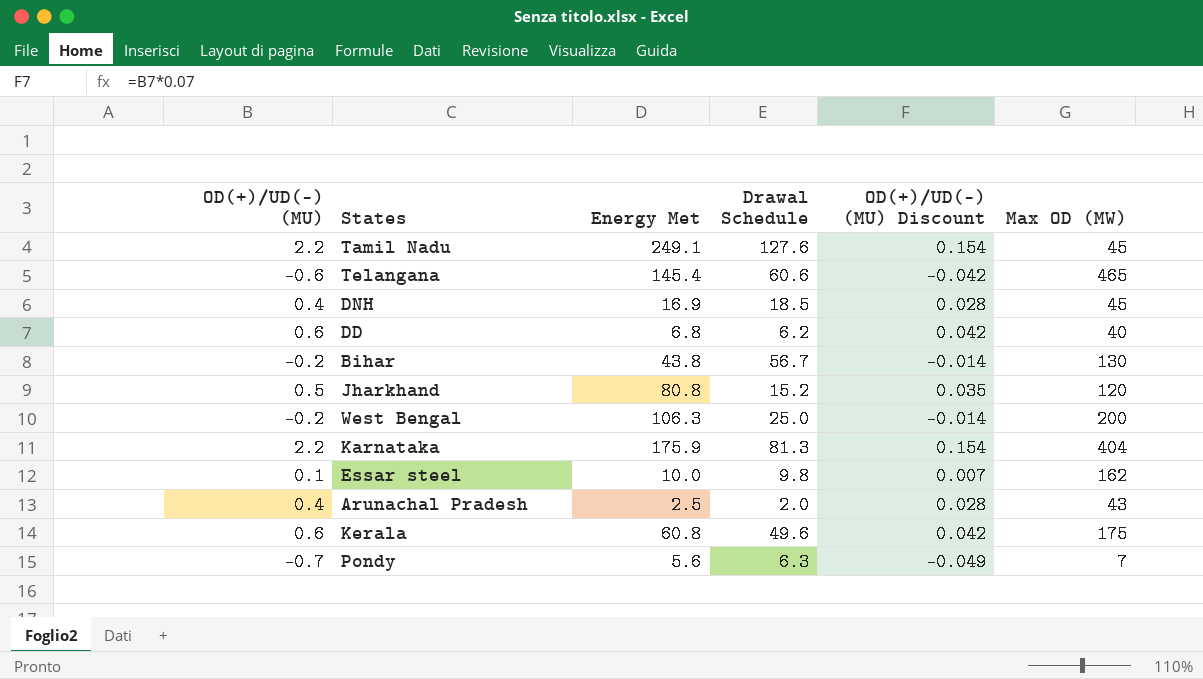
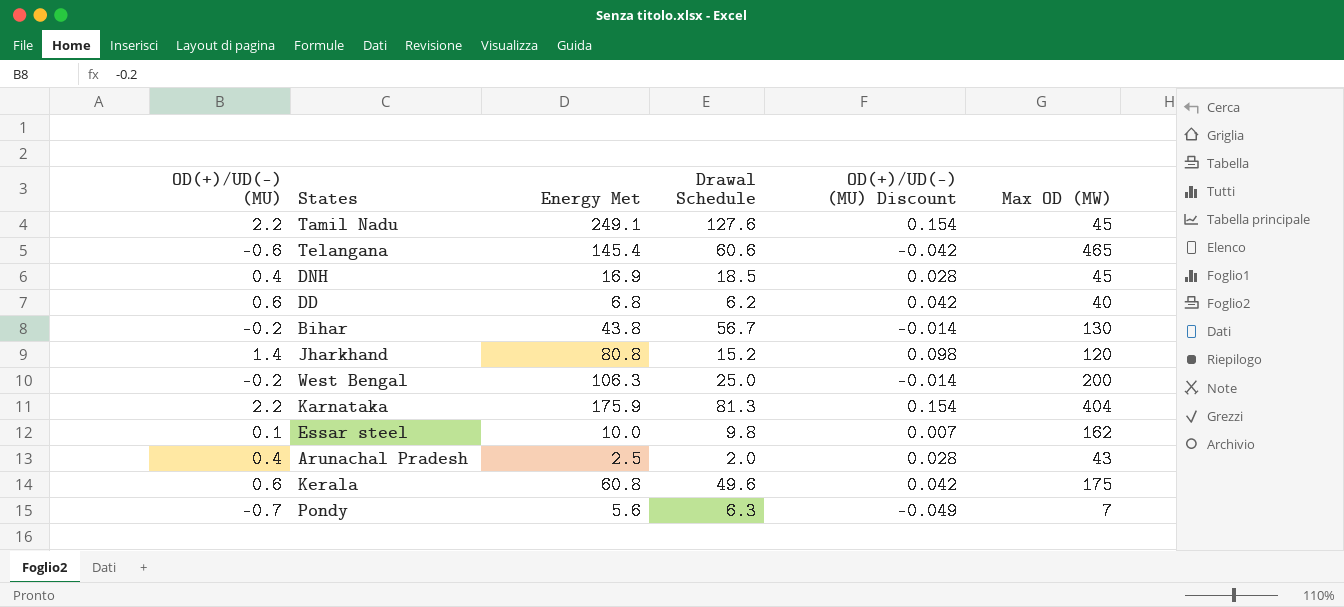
Jharkhand | OD(+)/UD(-) (MU): 0.5 -> 1.4
Jharkhand | OD(+)/UD(-) (MU) Discount: 0.035 -> 0.098

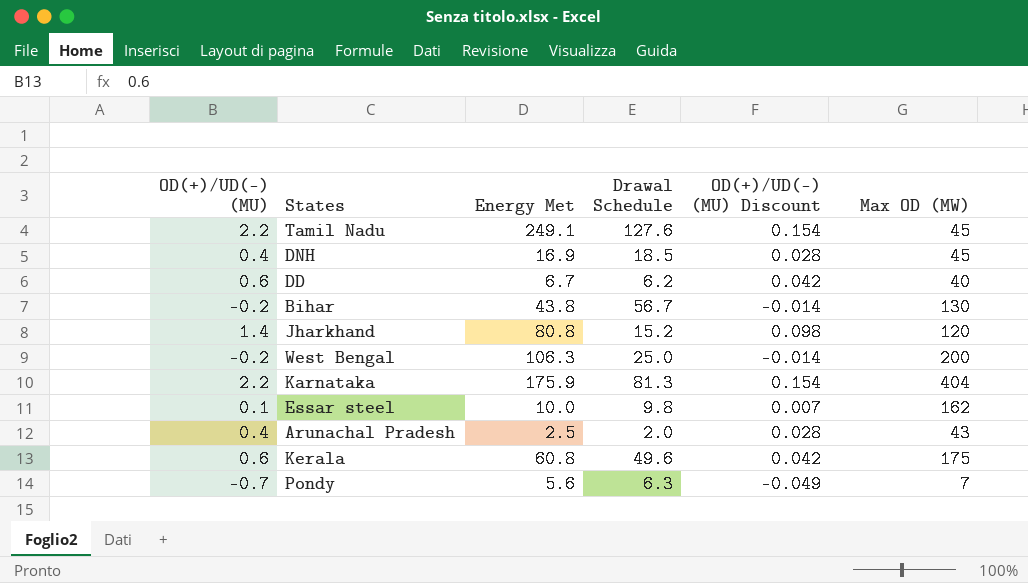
row Telangana: -0.6 | 145.4 | 60.6 | -0.042 | 465 -> none
DD | Energy Met: 6.8 -> 6.7

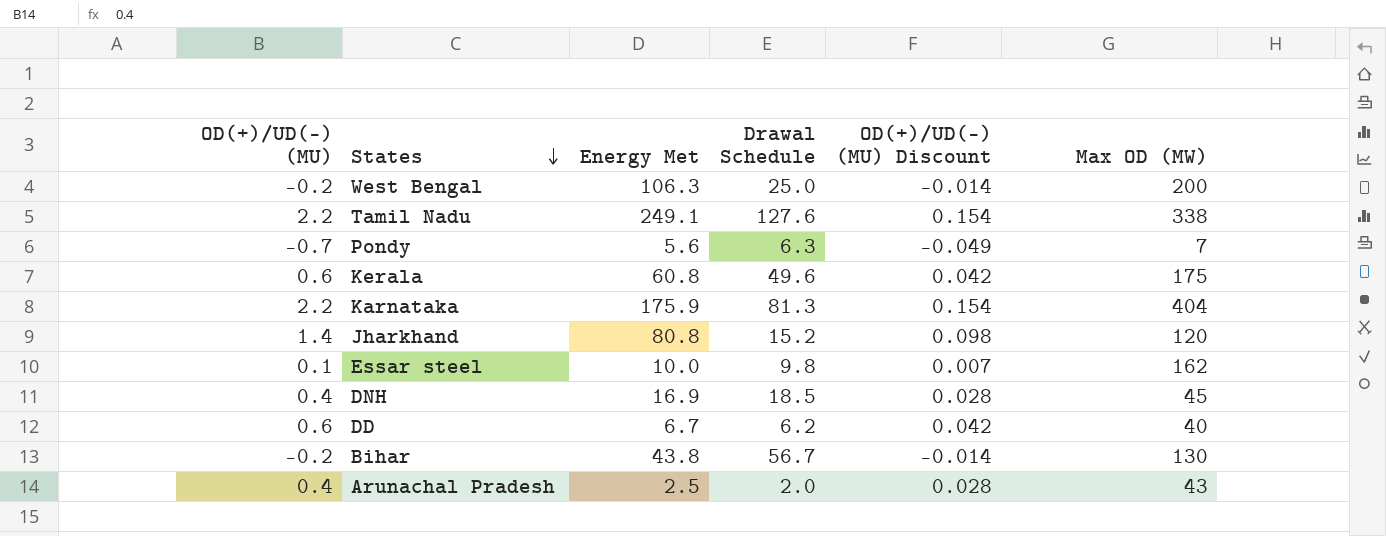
row order: none -> States descending
Tamil Nadu | Max OD (MW): 45 -> 338

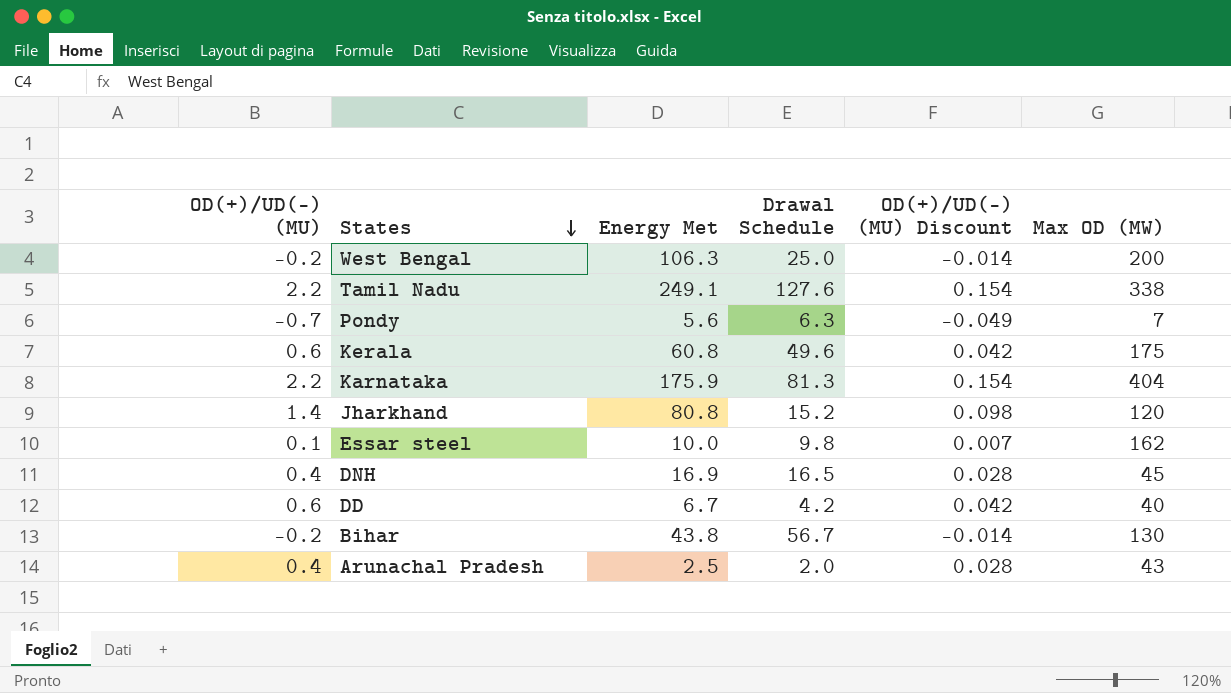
DNH | Drawal Schedule: 18.5 -> 16.5
DD | Drawal Schedule: 6.2 -> 4.2

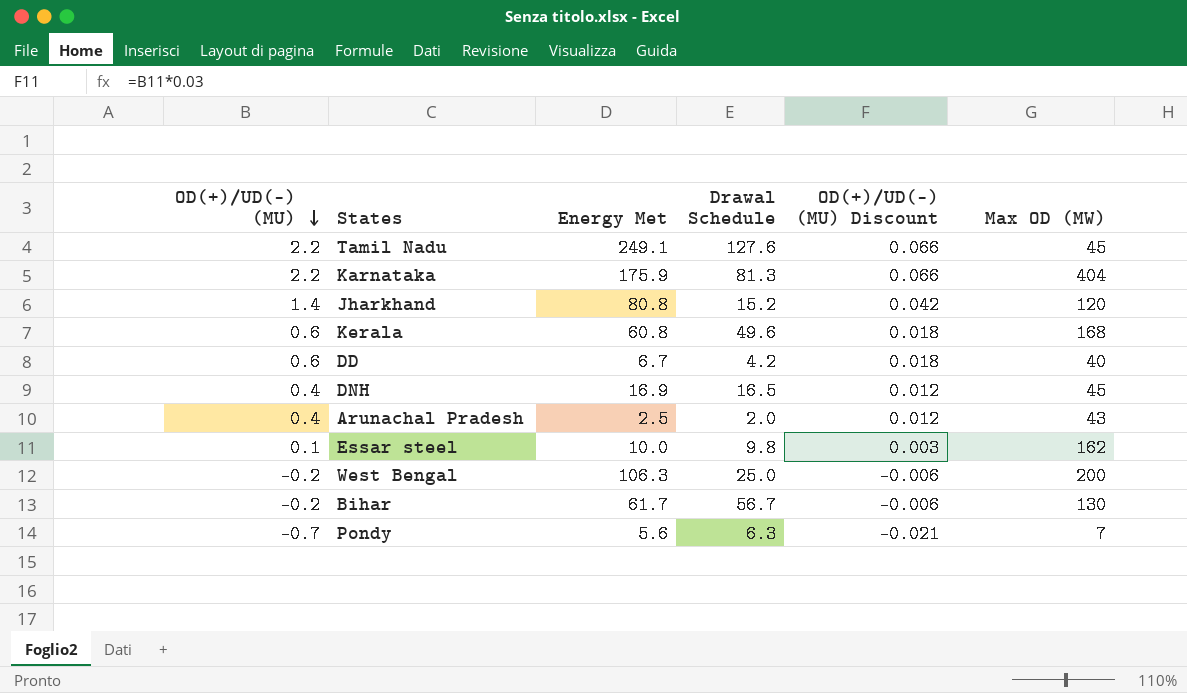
row order: States descending -> OD(+)/UD(-) (MU) descending
column OD(+)/UD(-) (MU) Discount | formula: [OD(+)/UD(-) (MU)] * 0.07 -> [OD(+)/UD(-) (MU)] * 0.03
Tamil Nadu | Max OD (MW): 338 -> 45
Kerala | Max OD (MW): 175 -> 168
Bihar | Energy Met: 43.8 -> 61.7

